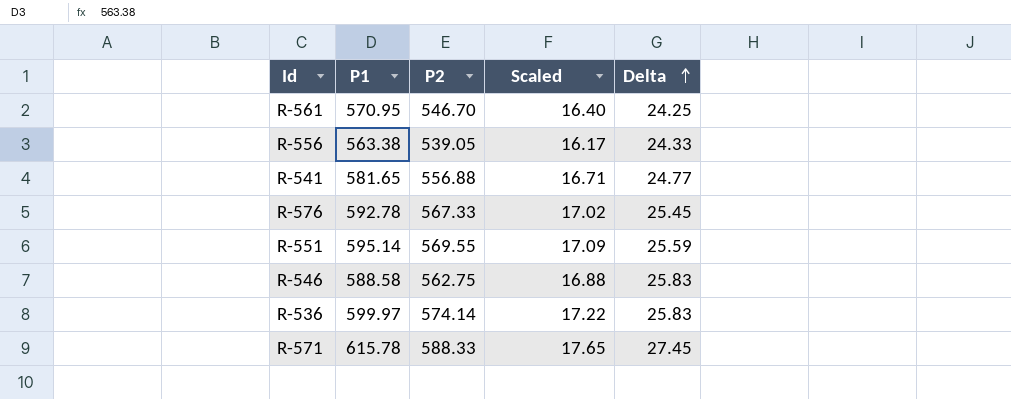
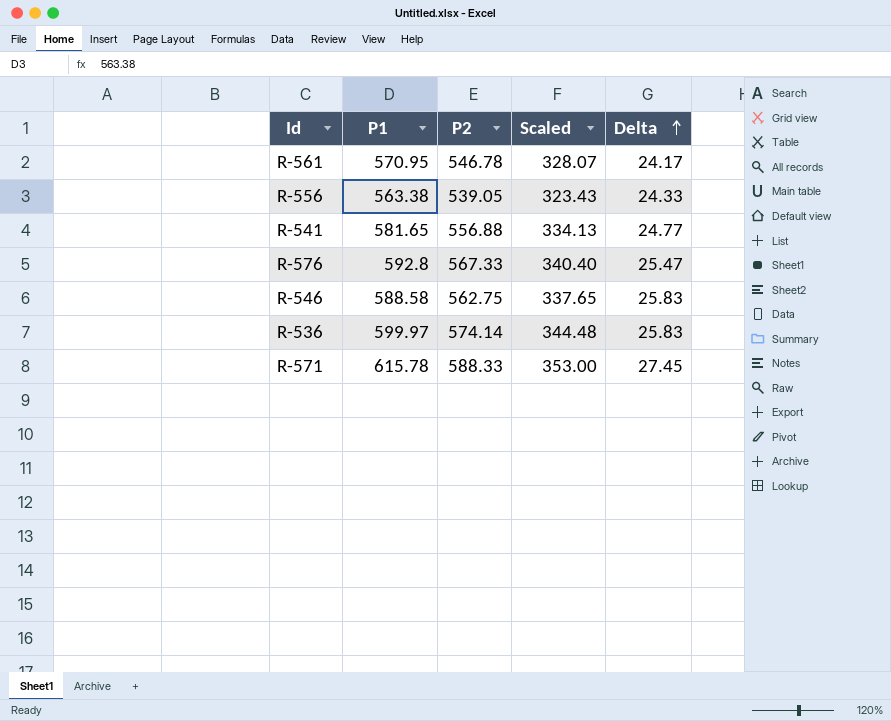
column Scaled | formula: [P2] * 0.03 -> [P2] * 0.6
row R-551: 595.14 | 569.55 | 17.09 | 25.59 -> none
R-561 | P2: 546.70 -> 546.78
R-561 | Delta: 24.25 -> 24.17
R-576 | P1: 592.78 -> 592.8
R-576 | Delta: 25.45 -> 25.47

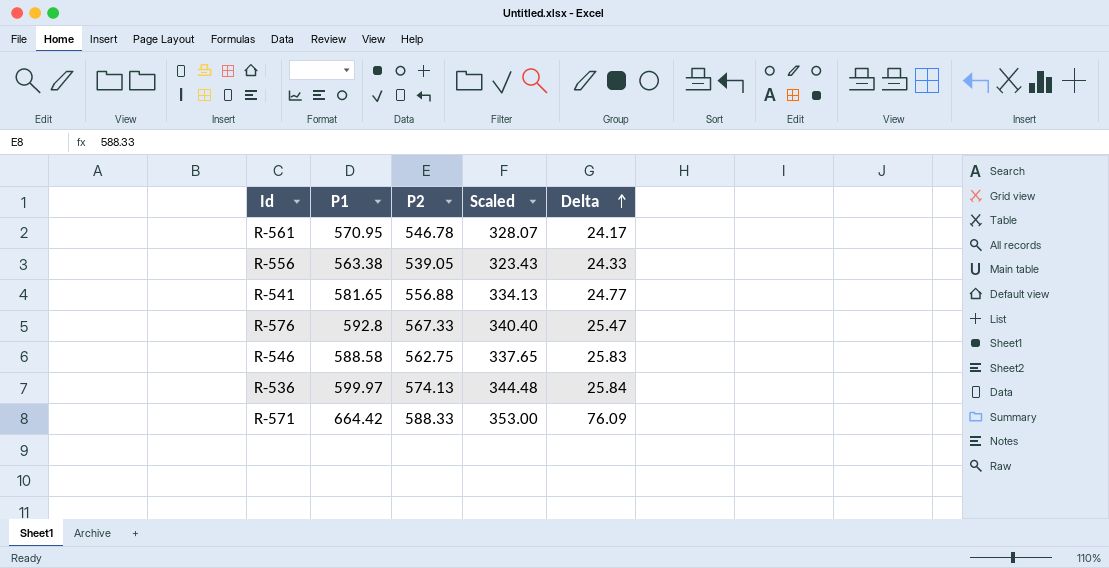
R-536 | P2: 574.14 -> 574.13
R-536 | Delta: 25.83 -> 25.84
R-571 | P1: 615.78 -> 664.42
R-571 | Delta: 27.45 -> 76.09

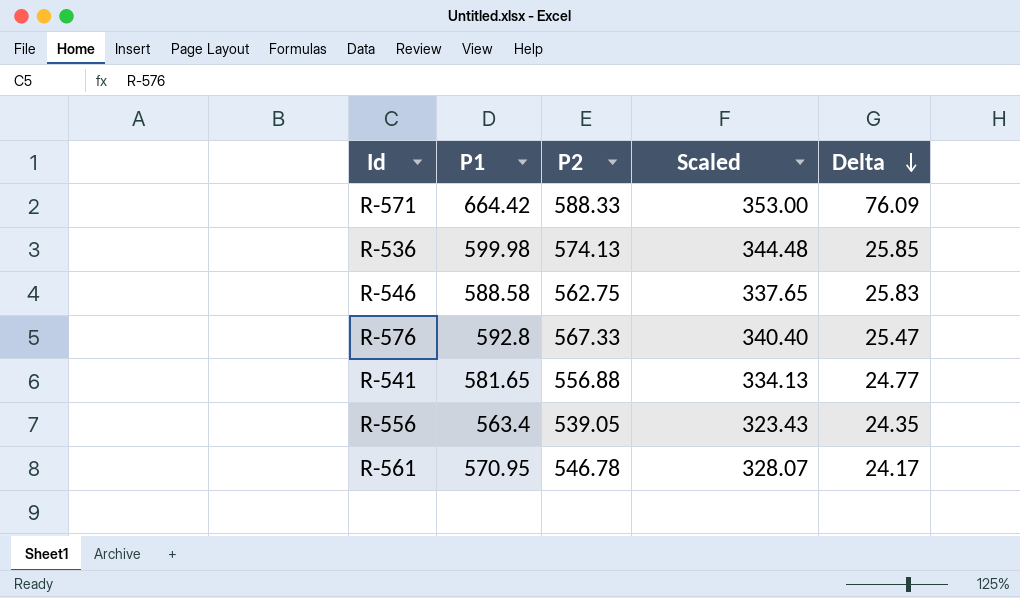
row order: Delta ascending -> Delta descending
R-536 | P1: 599.97 -> 599.98
R-536 | Delta: 25.84 -> 25.85
R-556 | P1: 563.38 -> 563.4
R-556 | Delta: 24.33 -> 24.35

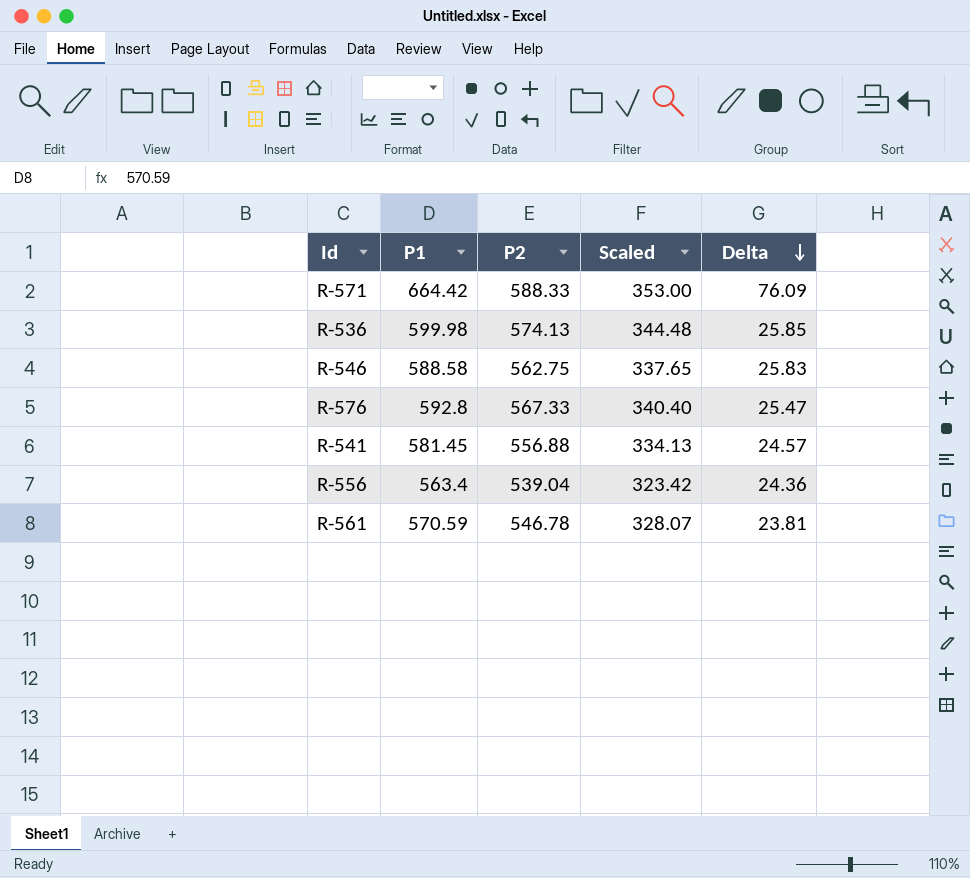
R-541 | P1: 581.65 -> 581.45
R-541 | Delta: 24.77 -> 24.57
R-556 | P2: 539.05 -> 539.04
R-556 | Scaled: 323.43 -> 323.42
R-556 | Delta: 24.35 -> 24.36
R-561 | P1: 570.95 -> 570.59
R-561 | Delta: 24.17 -> 23.81

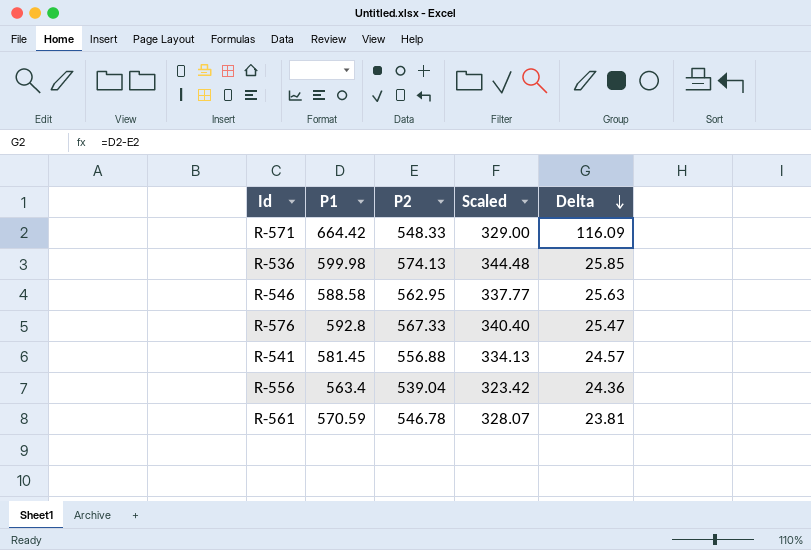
R-571 | P2: 588.33 -> 548.33
R-571 | Scaled: 353.00 -> 329.00
R-571 | Delta: 76.09 -> 116.09
R-546 | P2: 562.75 -> 562.95
R-546 | Scaled: 337.65 -> 337.77
R-546 | Delta: 25.83 -> 25.63

